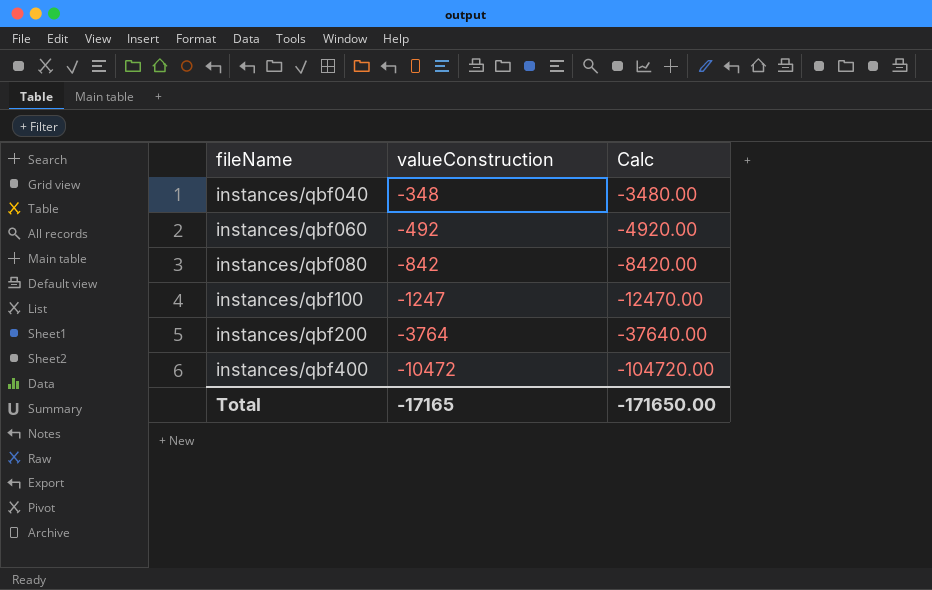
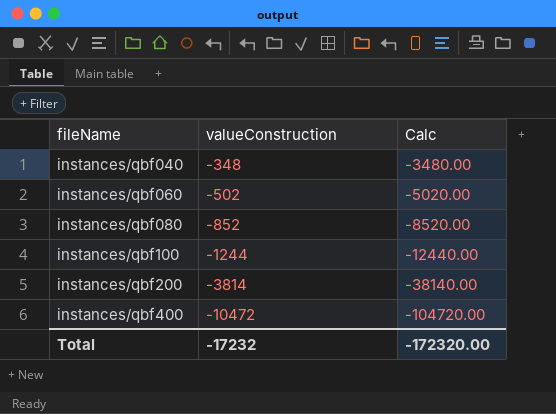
instances/qbf060 | valueConstruction: -492 -> -502
instances/qbf060 | Calc: -4920.00 -> -5020.00
instances/qbf080 | valueConstruction: -842 -> -852
instances/qbf080 | Calc: -8420.00 -> -8520.00
instances/qbf100 | valueConstruction: -1247 -> -1244
instances/qbf100 | Calc: -12470.00 -> -12440.00
instances/qbf200 | valueConstruction: -3764 -> -3814
instances/qbf200 | Calc: -37640.00 -> -38140.00
Total | valueConstruction: -17165 -> -17232
Total | Calc: -171650.00 -> -172320.00

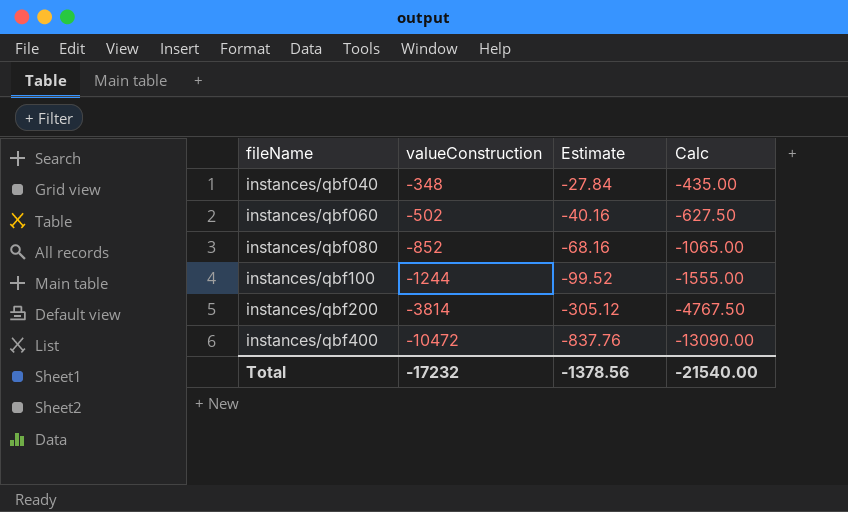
column Estimate | formula: none -> [valueConstruction] * 0.08
column Calc | formula: [valueConstruction] * 10 -> [valueConstruction] * 1.25
Total | Calc: -172320.00 -> -21540.00

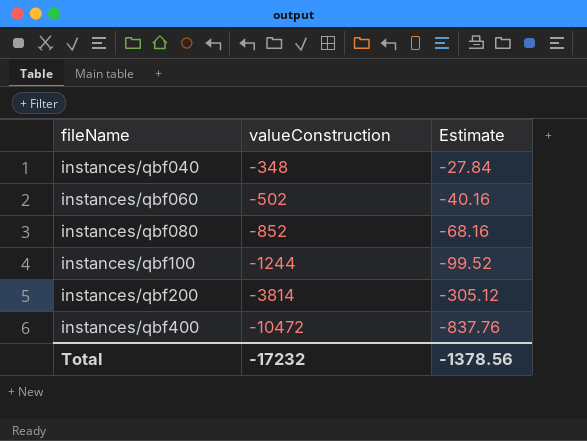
column Calc | formula: [valueConstruction] * 1.25 -> none

